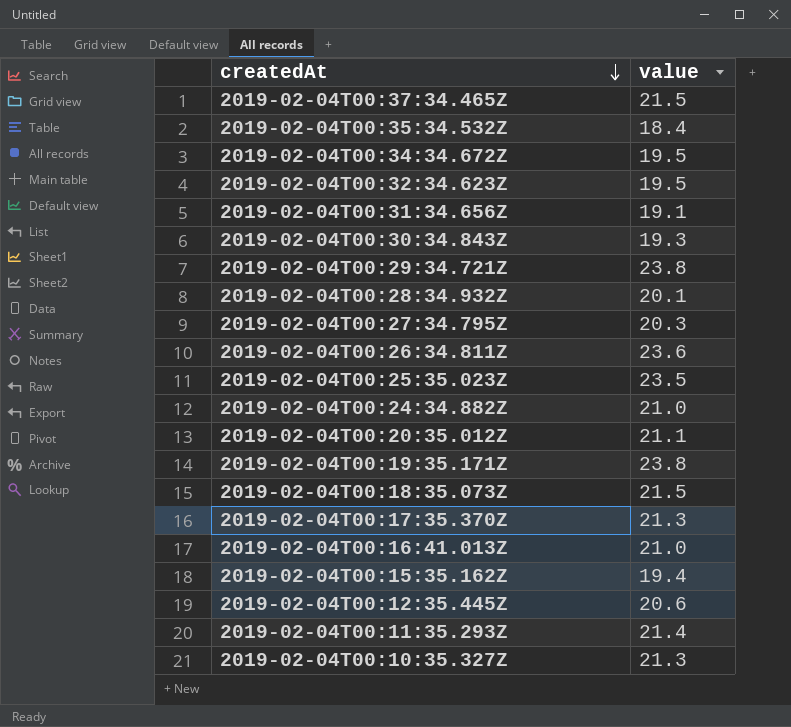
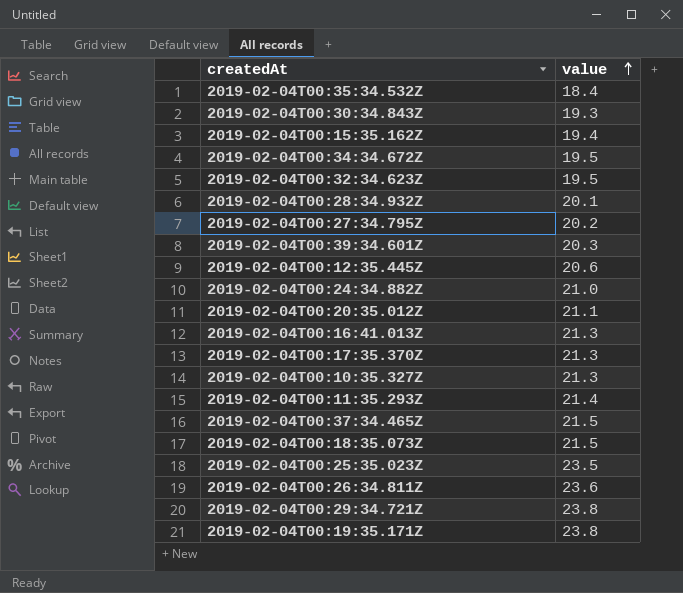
row order: createdAt descending -> value ascending
row 2019-02-04T00:31:34.656Z: 19.1 -> none
2019-02-04T00:27:34.795Z | value: 20.3 -> 20.2
row 2019-02-04T00:39:34.601Z: none -> 20.3
2019-02-04T00:16:41.013Z | value: 21.0 -> 21.3

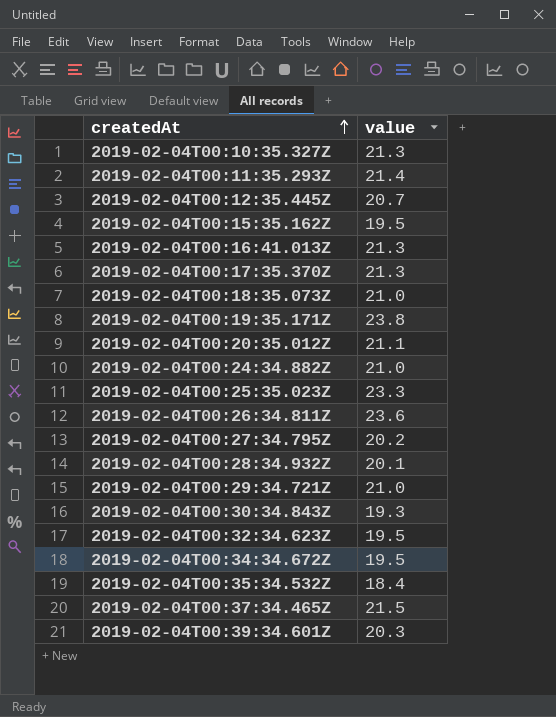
row order: value ascending -> createdAt ascending
2019-02-04T00:12:35.445Z | value: 20.6 -> 20.7
2019-02-04T00:15:35.162Z | value: 19.4 -> 19.5
2019-02-04T00:18:35.073Z | value: 21.5 -> 21.0
2019-02-04T00:25:35.023Z | value: 23.5 -> 23.3
2019-02-04T00:29:34.721Z | value: 23.8 -> 21.0

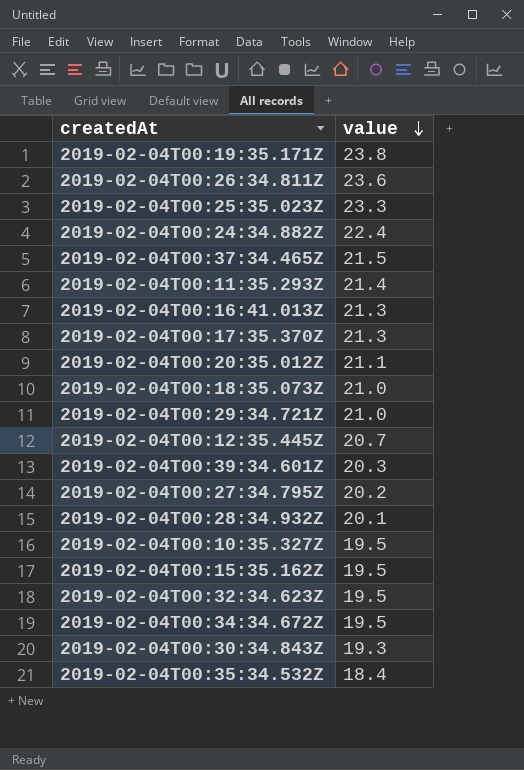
row order: createdAt ascending -> value descending
2019-02-04T00:24:34.882Z | value: 21.0 -> 22.4
2019-02-04T00:10:35.327Z | value: 21.3 -> 19.5

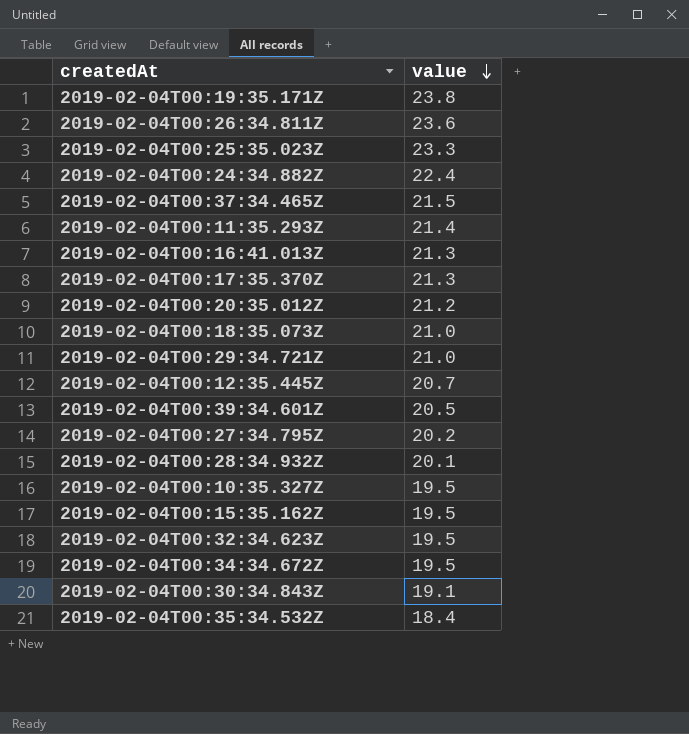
2019-02-04T00:20:35.012Z | value: 21.1 -> 21.2
2019-02-04T00:39:34.601Z | value: 20.3 -> 20.5
2019-02-04T00:30:34.843Z | value: 19.3 -> 19.1

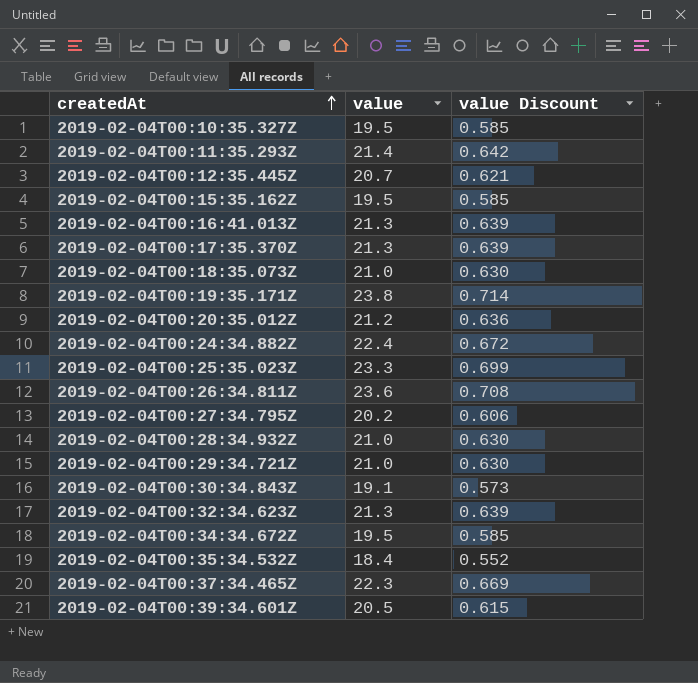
row order: value descending -> createdAt ascending
column value Discount | formula: none -> [value] * 0.03
2019-02-04T00:28:34.932Z | value: 20.1 -> 21.0
2019-02-04T00:32:34.623Z | value: 19.5 -> 21.3
2019-02-04T00:37:34.465Z | value: 21.5 -> 22.3

